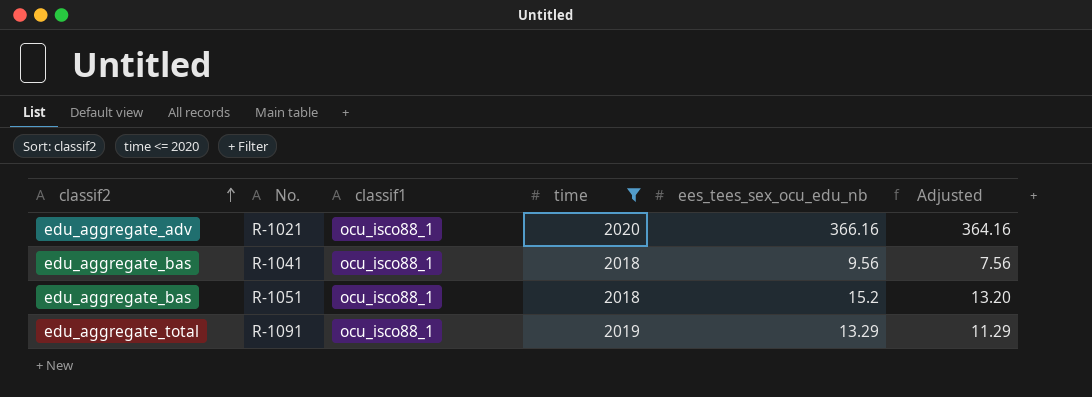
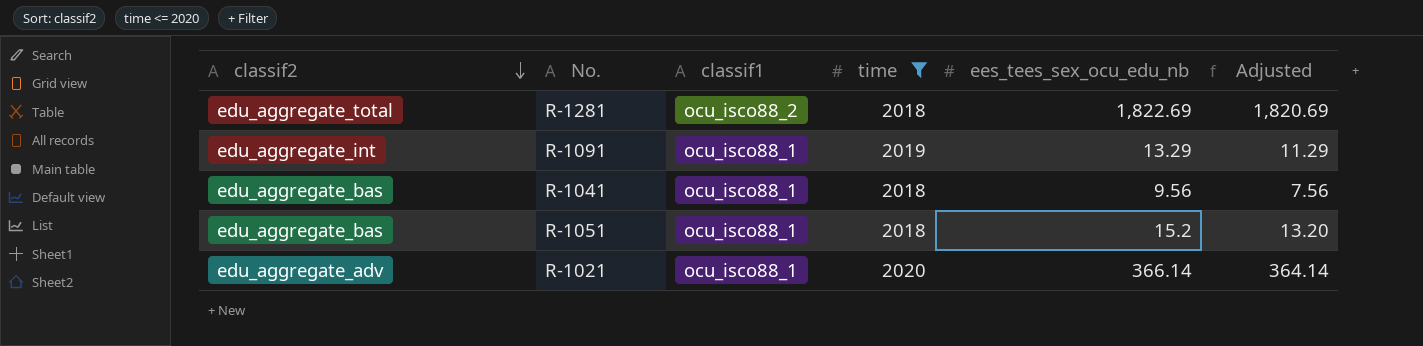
row order: classif2 ascending -> classif2 descending
row R-1281: none -> edu_aggregate_total | ocu_isco88_2 | 2018 | 1,822.69 | 1,820.69
R-1091 | classif2: edu_aggregate_total -> edu_aggregate_int
R-1021 | ees_tees_sex_ocu_edu_nb: 366.16 -> 366.14
R-1021 | Adjusted: 364.16 -> 364.14

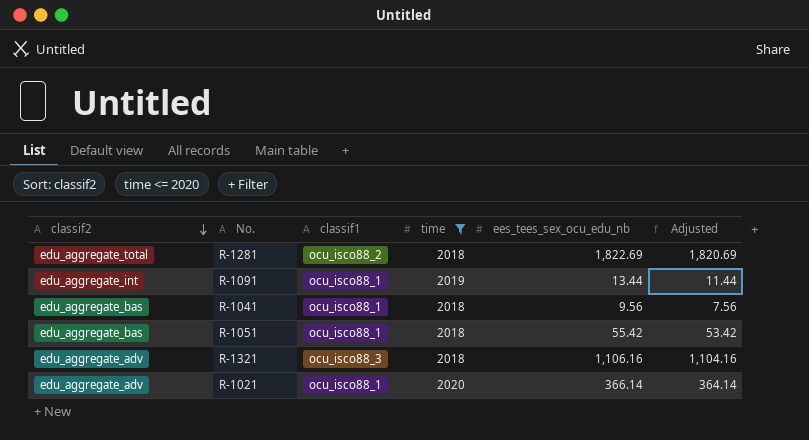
R-1091 | ees_tees_sex_ocu_edu_nb: 13.29 -> 13.44
R-1091 | Adjusted: 11.29 -> 11.44
R-1051 | ees_tees_sex_ocu_edu_nb: 15.2 -> 55.42
R-1051 | Adjusted: 13.20 -> 53.42
row R-1321: none -> edu_aggregate_adv | ocu_isco88_3 | 2018 | 1,106.16 | 1,104.16

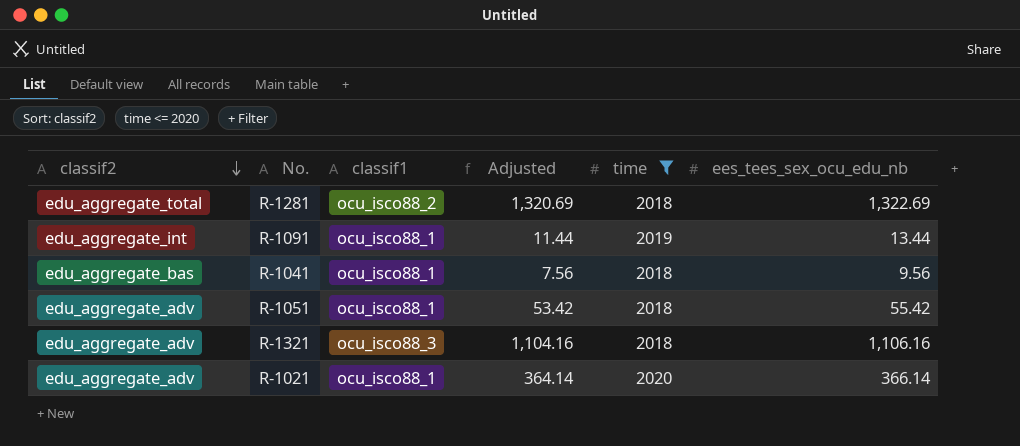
column Adjusted | position: 6 -> 4
R-1281 | Adjusted: 1,820.69 -> 1,320.69
R-1281 | ees_tees_sex_ocu_edu_nb: 1,822.69 -> 1,322.69
R-1051 | classif2: edu_aggregate_bas -> edu_aggregate_adv

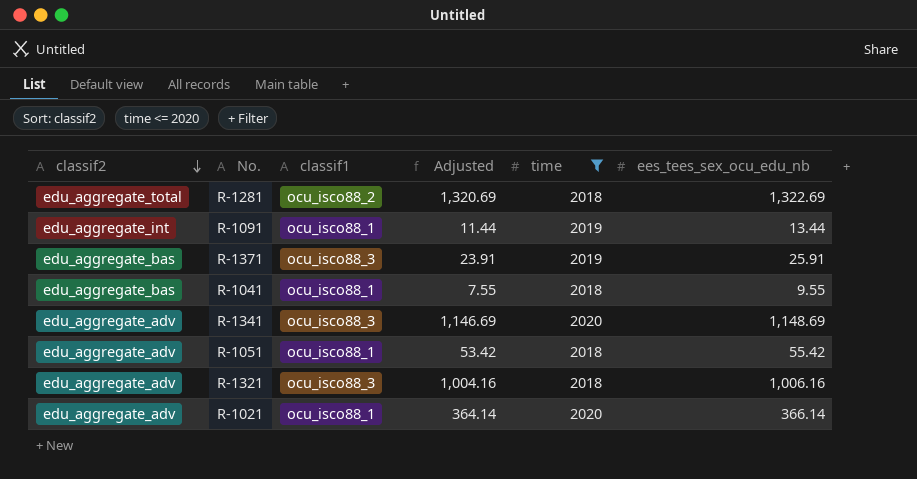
row R-1371: none -> edu_aggregate_bas | ocu_isco88_3 | 23.91 | 2019 | 25.91
R-1041 | Adjusted: 7.56 -> 7.55
R-1041 | ees_tees_sex_ocu_edu_nb: 9.56 -> 9.55
row R-1341: none -> edu_aggregate_adv | ocu_isco88_3 | 1,146.69 | 2020 | 1,148.69
R-1321 | Adjusted: 1,104.16 -> 1,004.16
R-1321 | ees_tees_sex_ocu_edu_nb: 1,106.16 -> 1,006.16

